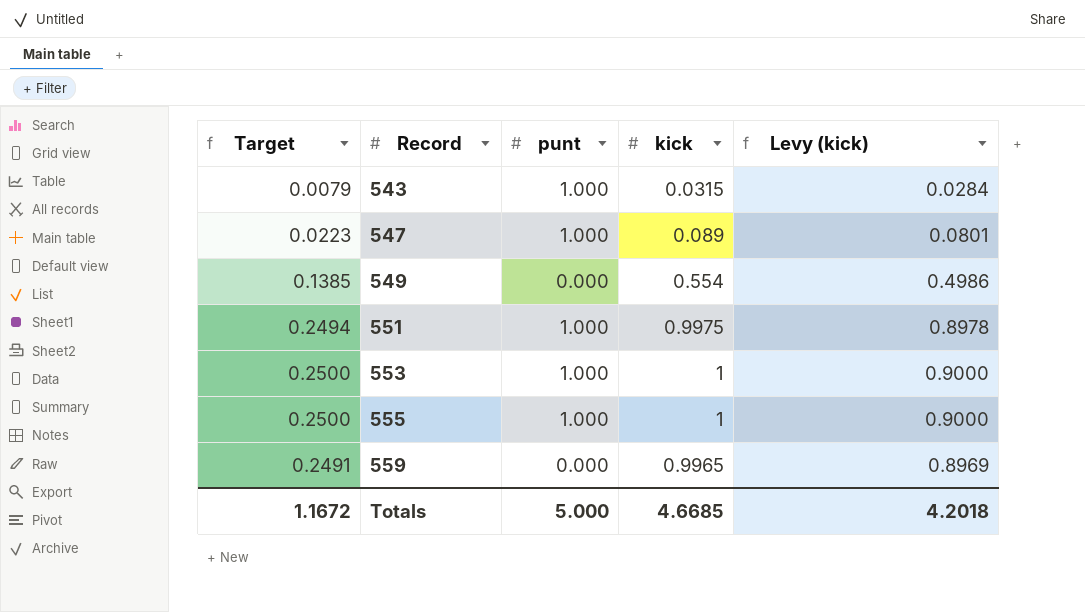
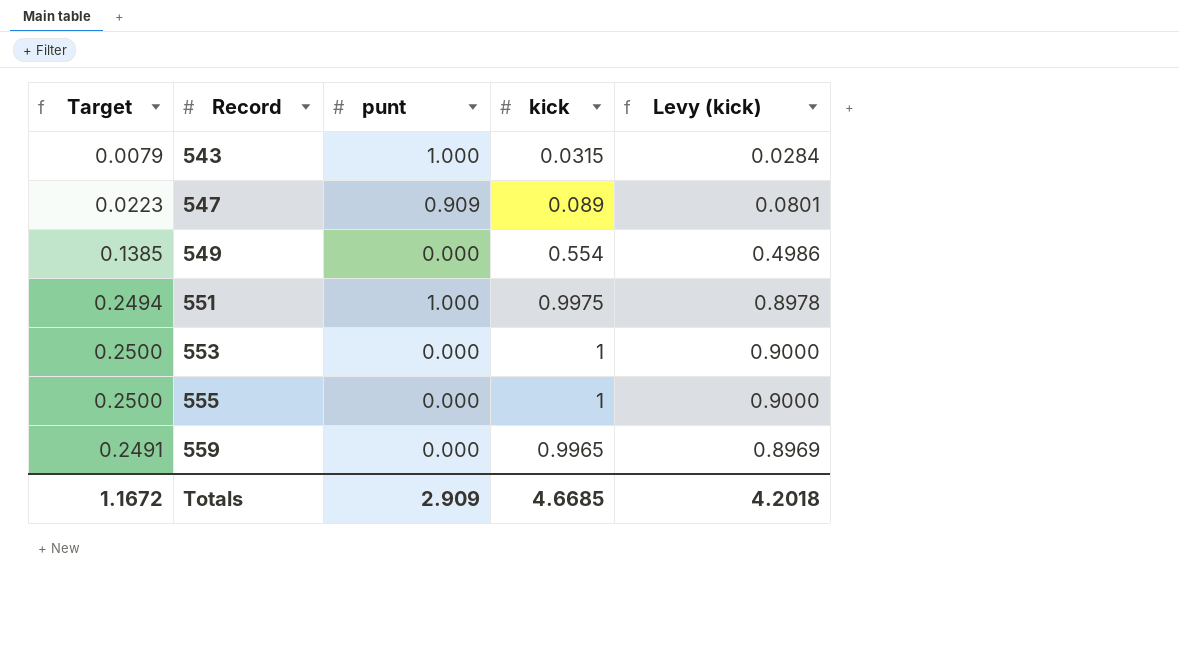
547 | punt: 1.000 -> 0.909
553 | punt: 1.000 -> 0.000
555 | punt: 1.000 -> 0.000
Totals | punt: 5.000 -> 2.909

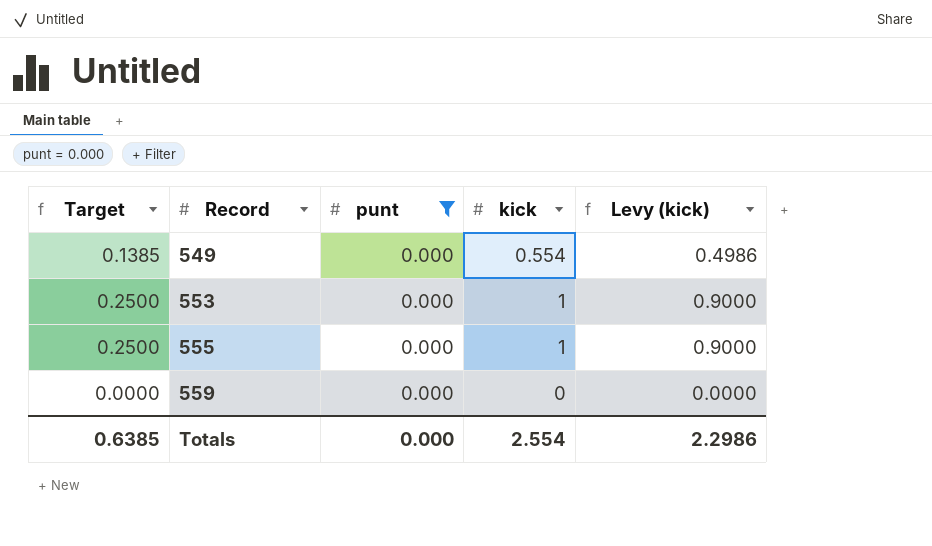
filter: none -> punt = 0.000
559 | Target: 0.2491 -> 0.0000
559 | kick: 0.9965 -> 0
559 | Levy (kick): 0.8969 -> 0.0000
Totals | Target: 1.1672 -> 0.6385
Totals | punt: 2.909 -> 0.000
Totals | kick: 4.6685 -> 2.554
Totals | Levy (kick): 4.2018 -> 2.2986

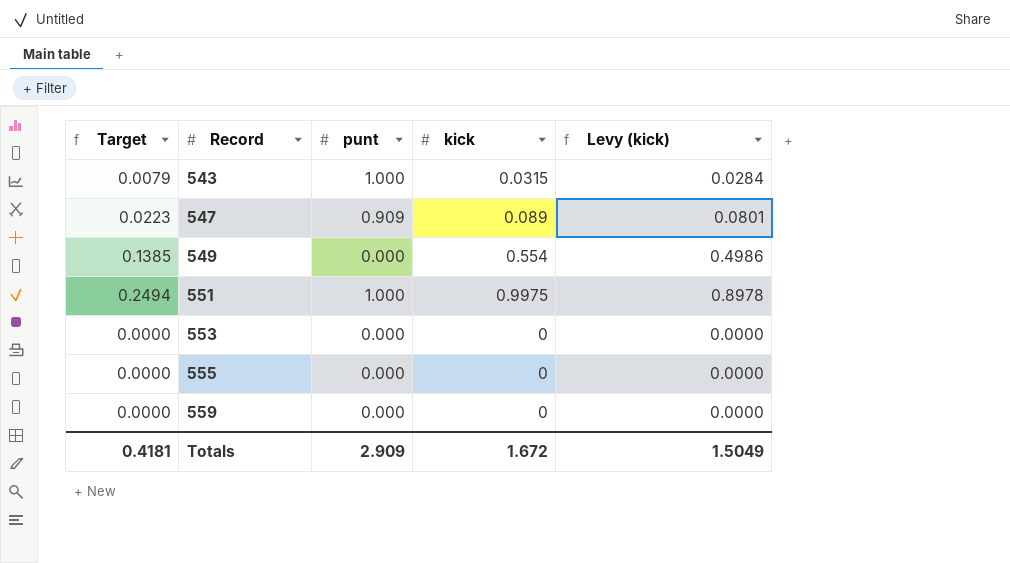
filter: punt = 0.000 -> none
553 | Target: 0.2500 -> 0.0000
553 | kick: 1 -> 0
553 | Levy (kick): 0.9000 -> 0.0000
555 | Target: 0.2500 -> 0.0000
555 | kick: 1 -> 0
555 | Levy (kick): 0.9000 -> 0.0000
Totals | Target: 0.6385 -> 0.4181
Totals | punt: 0.000 -> 2.909
Totals | kick: 2.554 -> 1.672
Totals | Levy (kick): 2.2986 -> 1.5049

